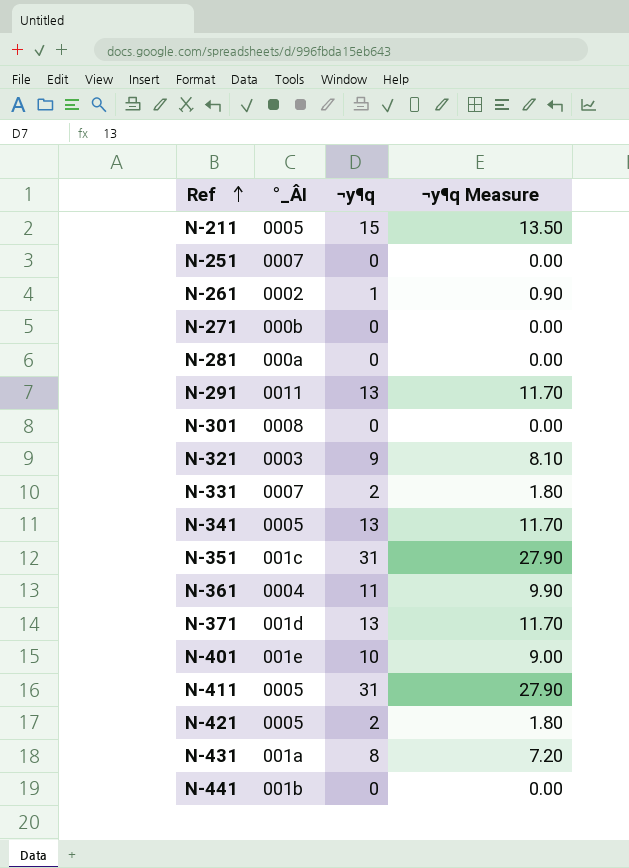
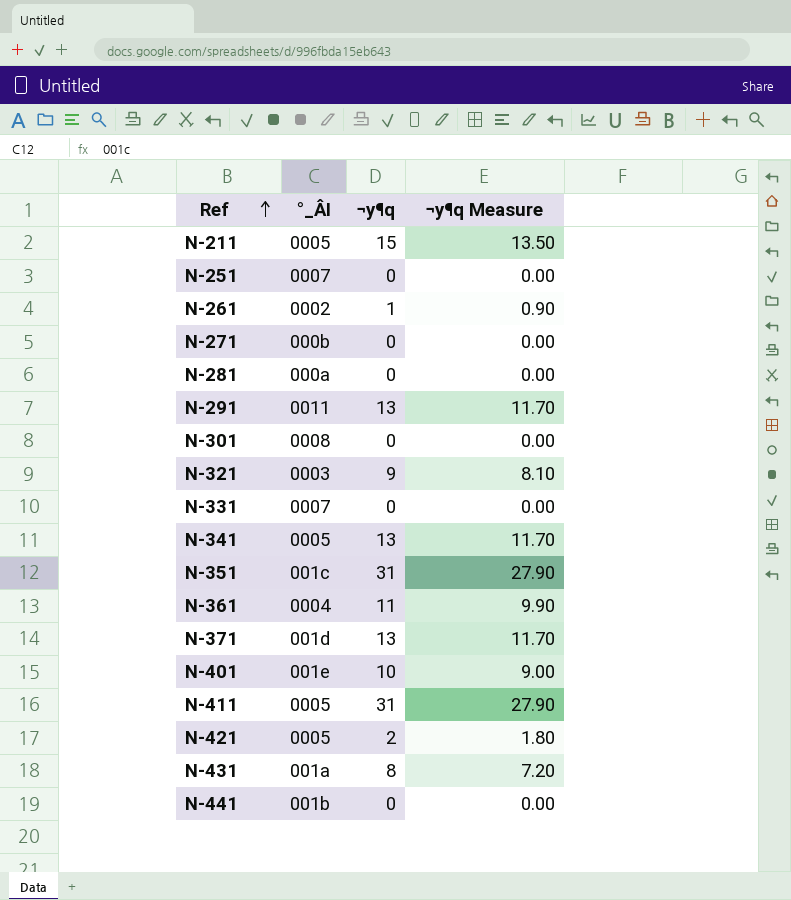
N-331 | ¬y¶q: 2 -> 0
N-331 | ¬y¶q Measure: 1.80 -> 0.00

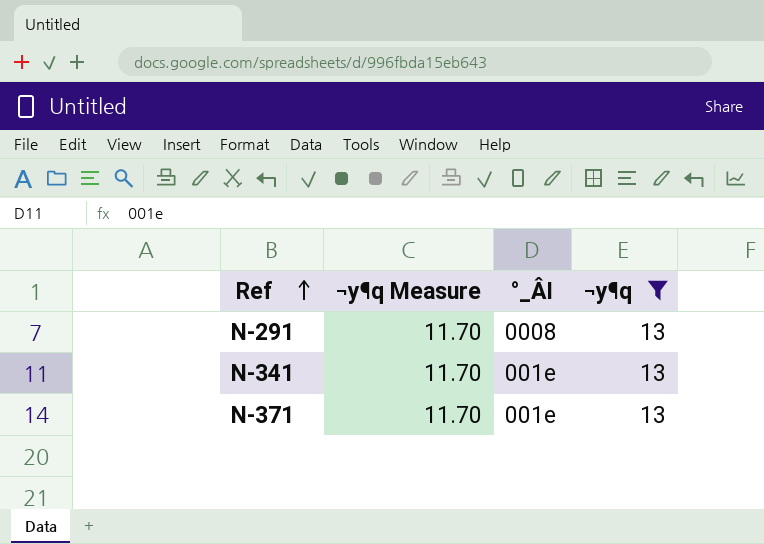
filter: none -> ¬y¶q = 13
column ¬y¶q Measure | position: 4 -> 2
N-291 | °_ÂI: 0011 -> 0008
N-341 | °_ÂI: 0005 -> 001e
N-371 | °_ÂI: 001d -> 001e

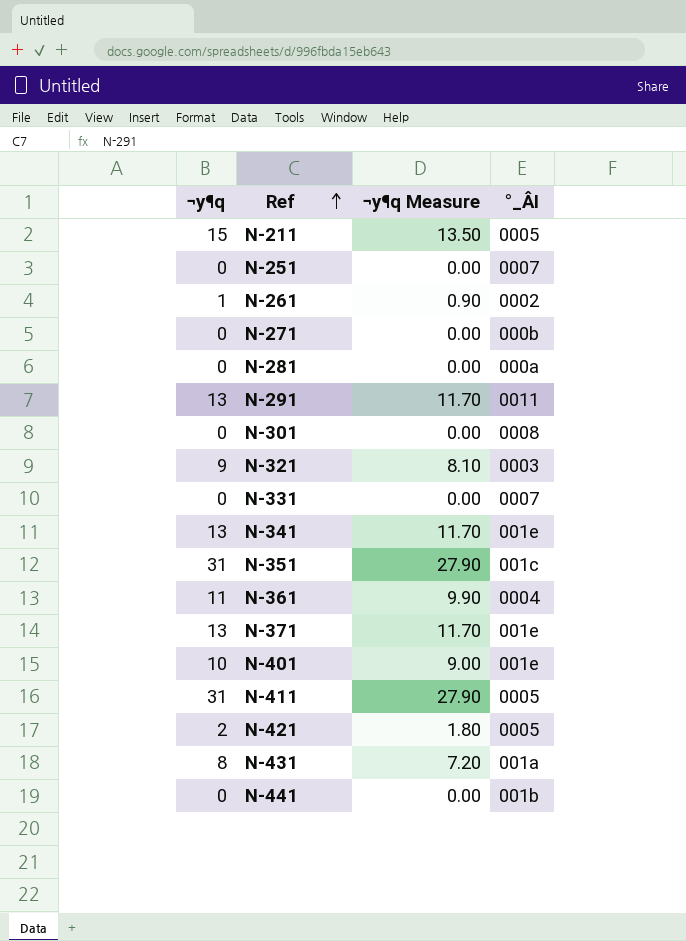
filter: ¬y¶q = 13 -> none
column ¬y¶q | position: 4 -> 1
N-291 | °_ÂI: 0008 -> 0011

